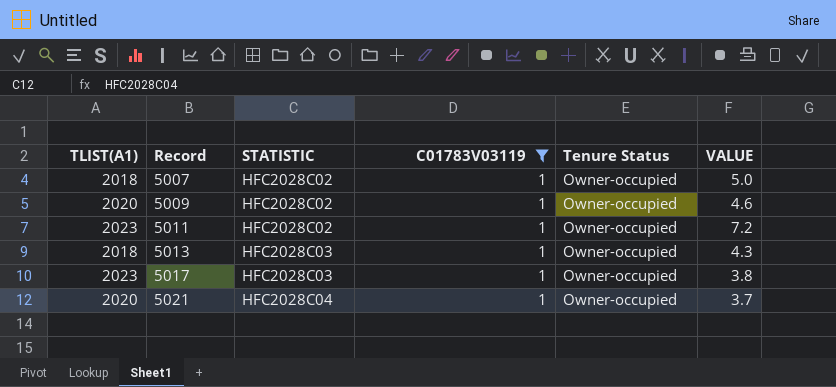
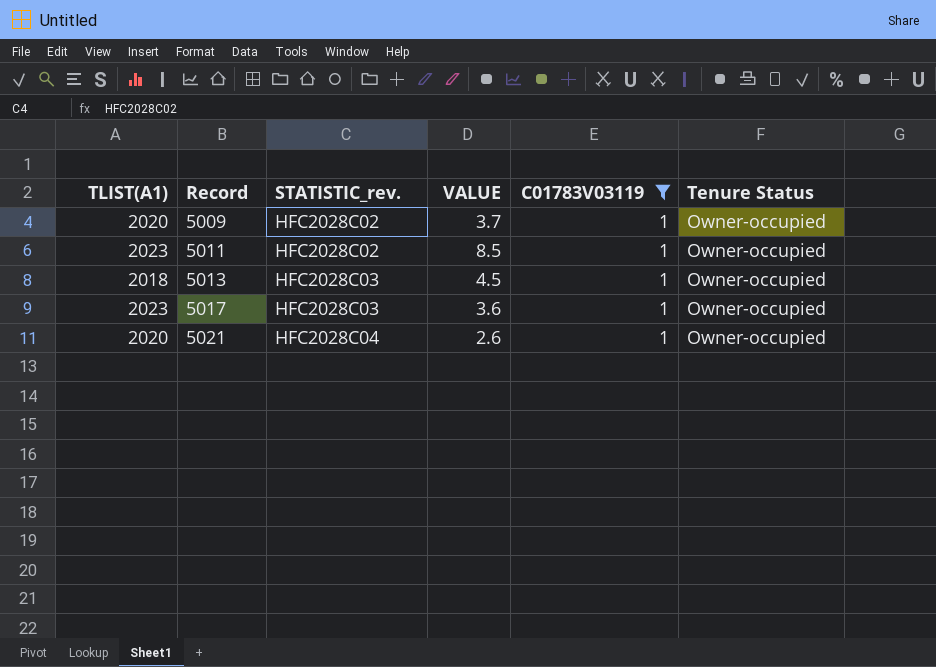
column name: STATISTIC -> STATISTIC_rev.
column VALUE | position: 6 -> 4
row 5007: 2018 | HFC2028C02 | 1 | Owner-occupied | 5.0 -> none
5009 | VALUE: 4.6 -> 3.7
5011 | VALUE: 7.2 -> 8.5
5013 | VALUE: 4.3 -> 4.5
5017 | VALUE: 3.8 -> 3.6
5021 | VALUE: 3.7 -> 2.6

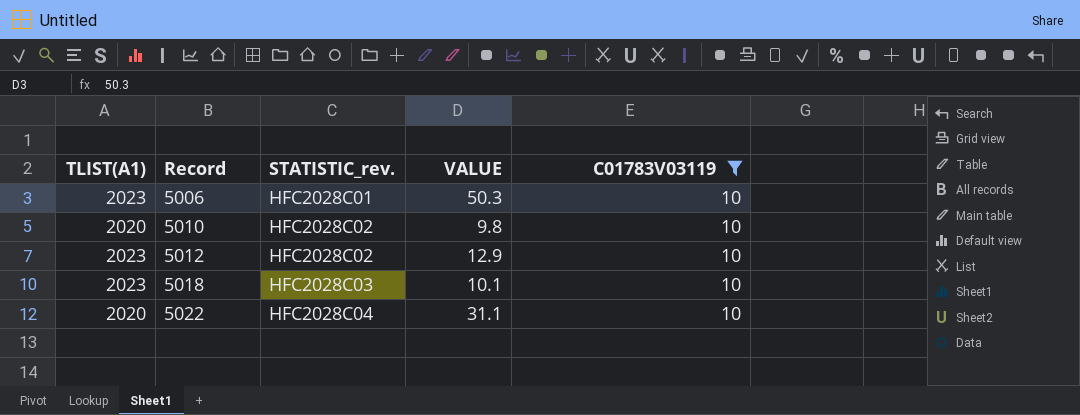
filter: C01783V03119 = 1 -> C01783V03119 = 10
column Tenure Status | position: 6 -> none

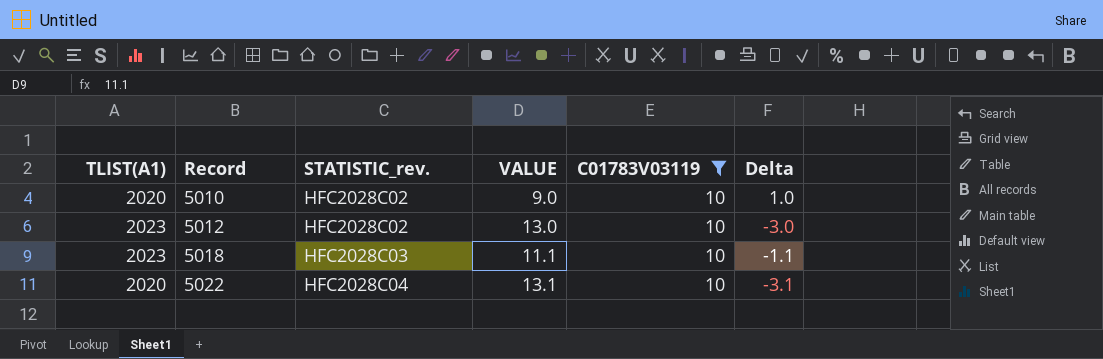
column Delta | formula: none -> [C01783V03119] - [VALUE]
row 5006: 2023 | HFC2028C01 | 50.3 | 10 -> none
5010 | VALUE: 9.8 -> 9.0
5012 | VALUE: 12.9 -> 13.0
5018 | VALUE: 10.1 -> 11.1
5022 | VALUE: 31.1 -> 13.1

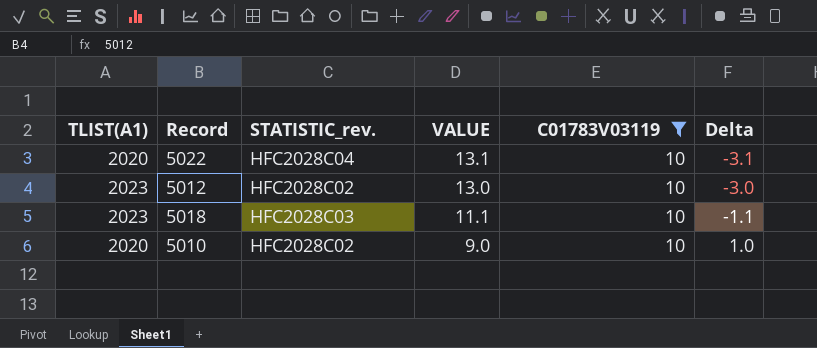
row order: Record ascending -> VALUE descending

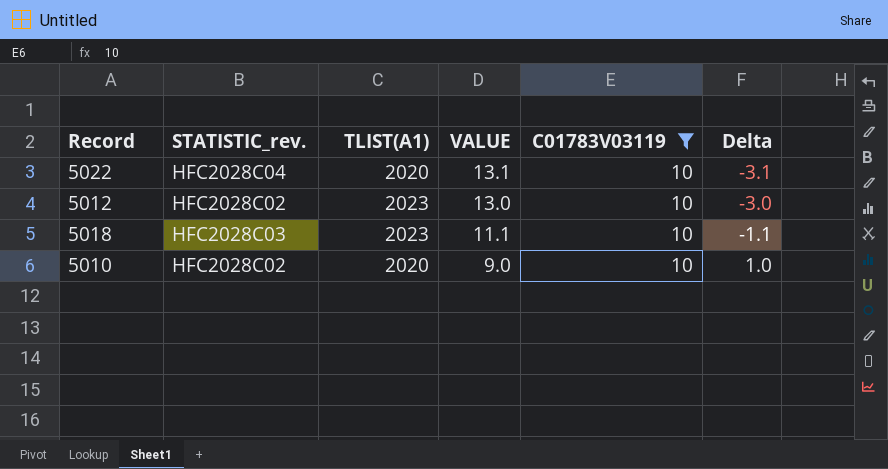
column TLIST(A1) | position: 1 -> 3

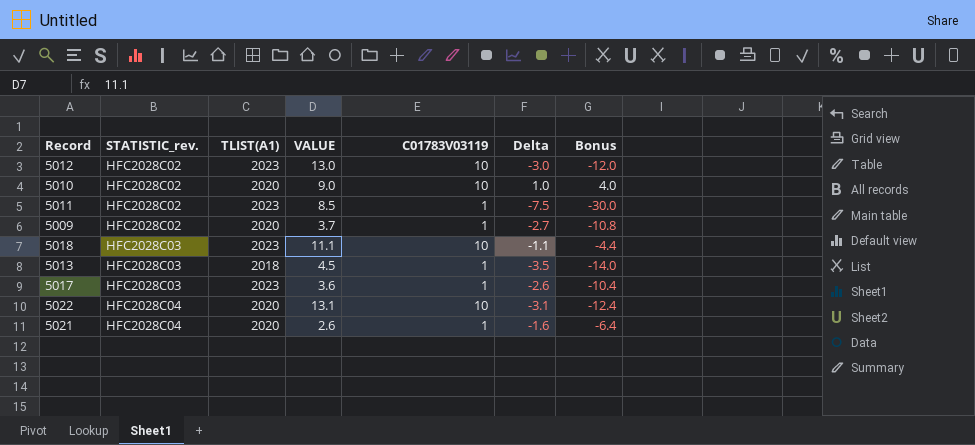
filter: C01783V03119 = 10 -> none
row order: VALUE descending -> STATISTIC_rev. ascending
column Bonus | formula: none -> [Delta] * 4

